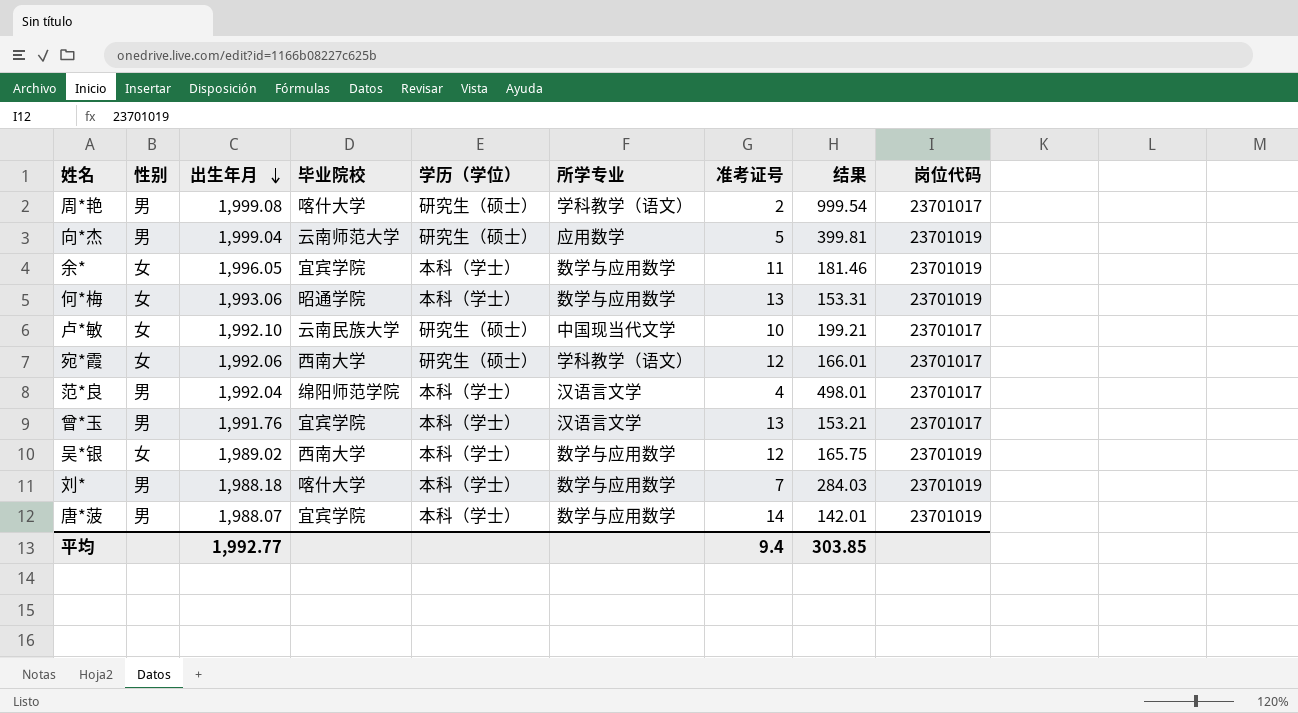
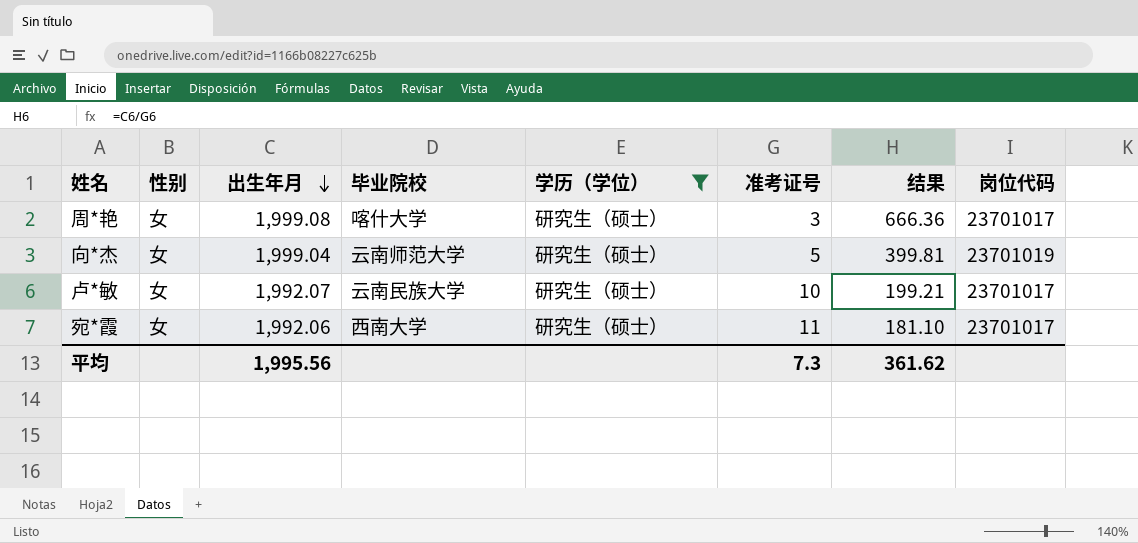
filter: none -> 学历（学位） = 研究生（硕士）
column 所学专业 | position: 6 -> none
周*艳 | 性别: 男 -> 女
周*艳 | 准考证号: 2 -> 3
周*艳 | 结果: 999.54 -> 666.36
向*杰 | 性别: 男 -> 女
卢*敏 | 出生年月: 1,992.10 -> 1,992.07
宛*霞 | 准考证号: 12 -> 11
宛*霞 | 结果: 166.01 -> 181.10
平均 | 出生年月: 1,992.77 -> 1,995.56
平均 | 准考证号: 9.4 -> 7.3
平均 | 结果: 303.85 -> 361.62

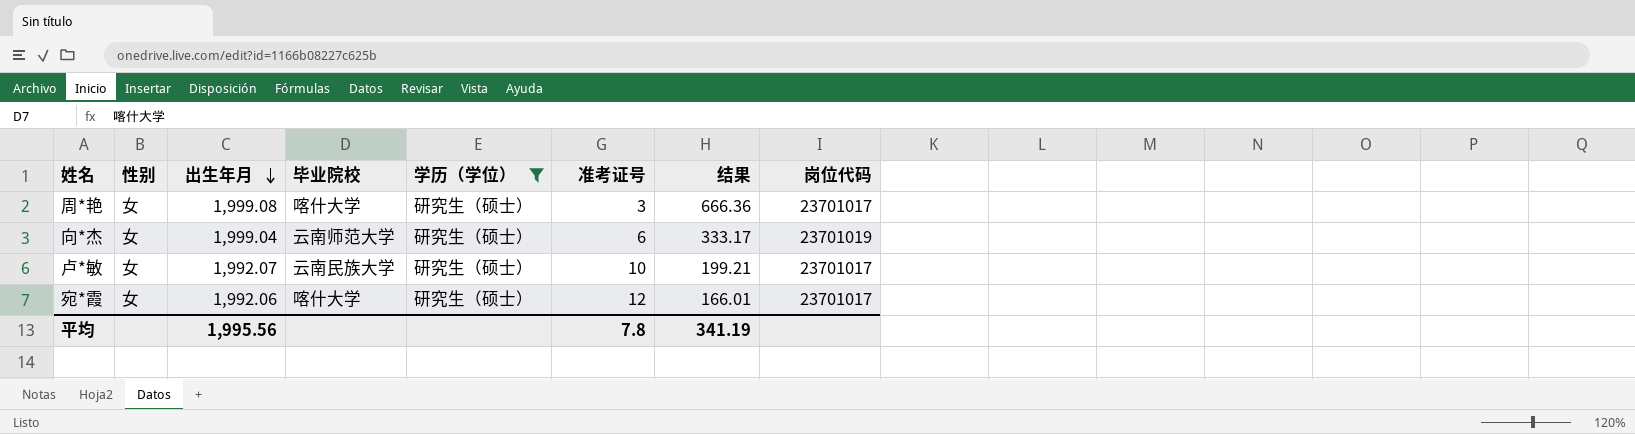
向*杰 | 准考证号: 5 -> 6
向*杰 | 结果: 399.81 -> 333.17
宛*霞 | 毕业院校: 西南大学 -> 喀什大学
宛*霞 | 准考证号: 11 -> 12
宛*霞 | 结果: 181.10 -> 166.01
平均 | 准考证号: 7.3 -> 7.8
平均 | 结果: 361.62 -> 341.19

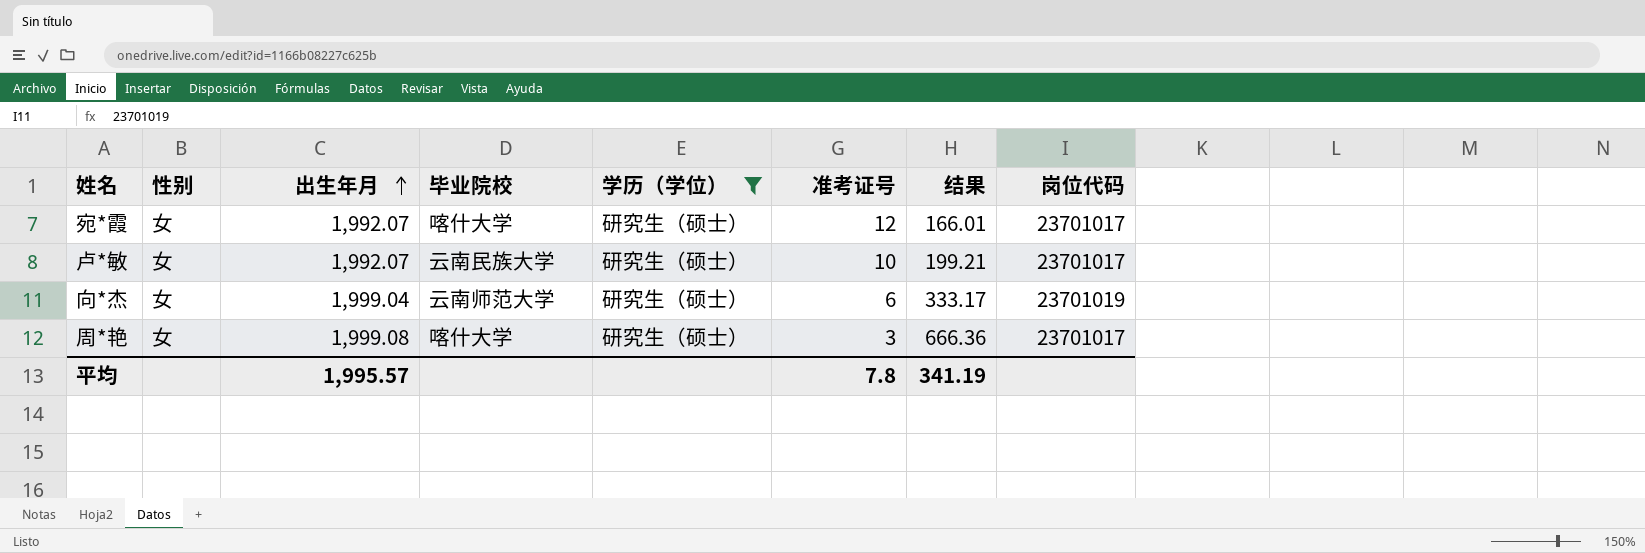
row order: 出生年月 descending -> 出生年月 ascending
宛*霞 | 出生年月: 1,992.06 -> 1,992.07
平均 | 出生年月: 1,995.56 -> 1,995.57

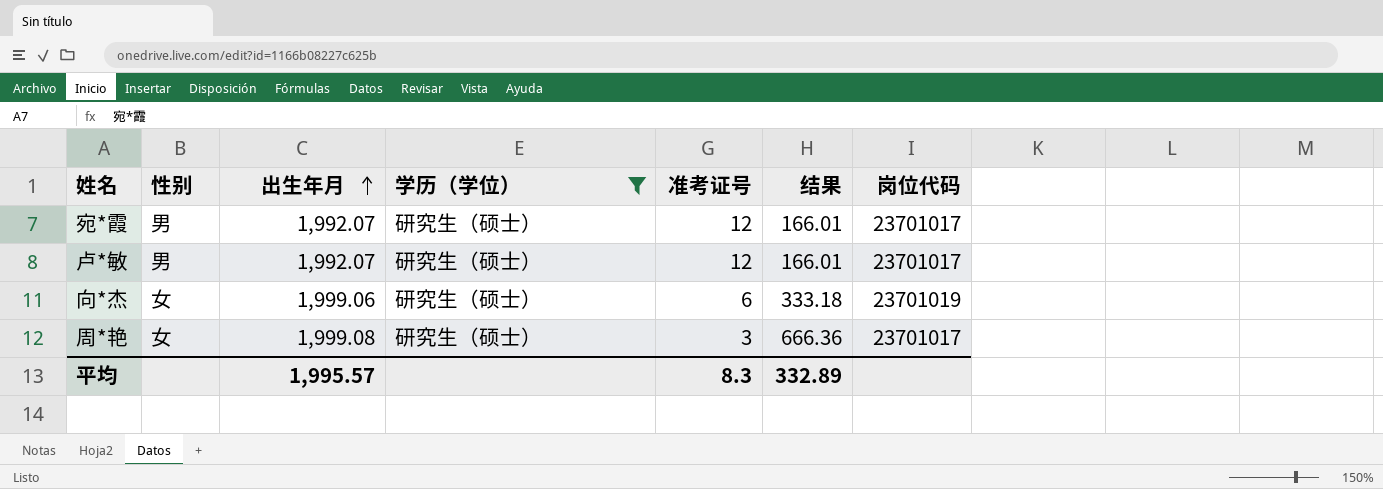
column 毕业院校 | position: 4 -> none
宛*霞 | 性别: 女 -> 男
卢*敏 | 性别: 女 -> 男
卢*敏 | 准考证号: 10 -> 12
卢*敏 | 结果: 199.21 -> 166.01
向*杰 | 出生年月: 1,999.04 -> 1,999.06
向*杰 | 结果: 333.17 -> 333.18
平均 | 准考证号: 7.8 -> 8.3
平均 | 结果: 341.19 -> 332.89

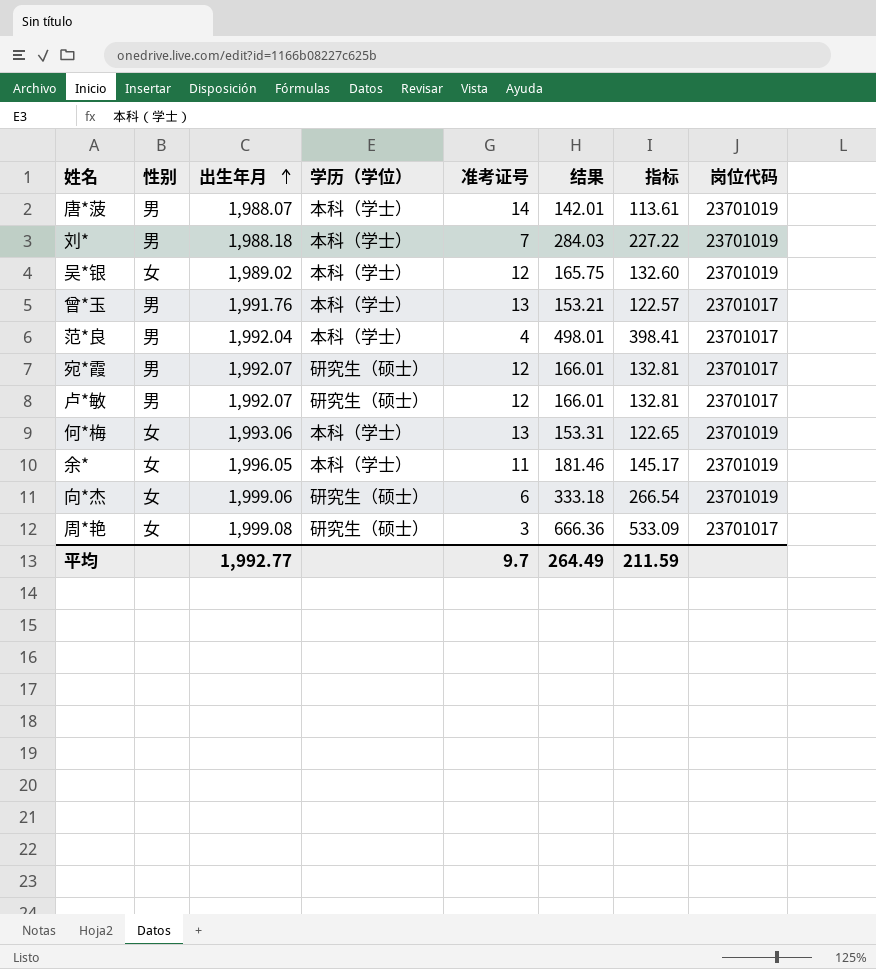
filter: 学历（学位） = 研究生（硕士） -> none
column 指标 | formula: none -> [结果] * 0.8
平均 | 出生年月: 1,995.57 -> 1,992.77
平均 | 准考证号: 8.3 -> 9.7
平均 | 结果: 332.89 -> 264.49

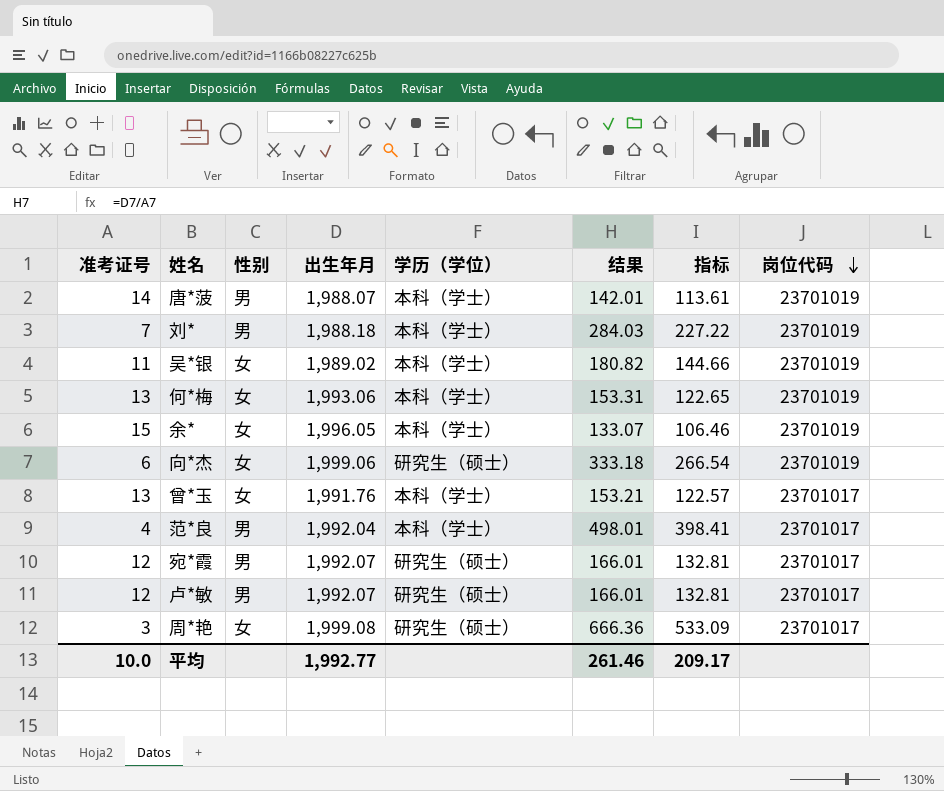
row order: 出生年月 ascending -> 岗位代码 descending
column 准考证号 | position: 5 -> 1
吴*银 | 准考证号: 12 -> 11
吴*银 | 结果: 165.75 -> 180.82
吴*银 | 指标: 132.60 -> 144.66
余* | 准考证号: 11 -> 15
余* | 结果: 181.46 -> 133.07
余* | 指标: 145.17 -> 106.46
曾*玉 | 性别: 男 -> 女
平均 | 准考证号: 9.7 -> 10.0
平均 | 结果: 264.49 -> 261.46
平均 | 指标: 211.59 -> 209.17

